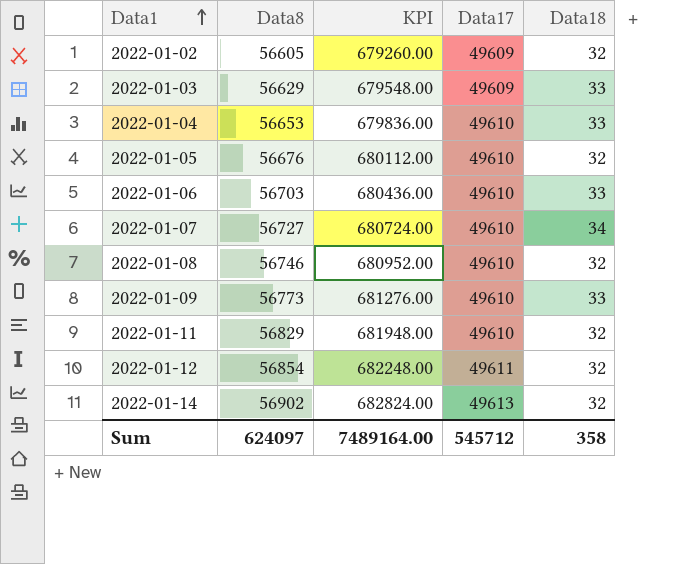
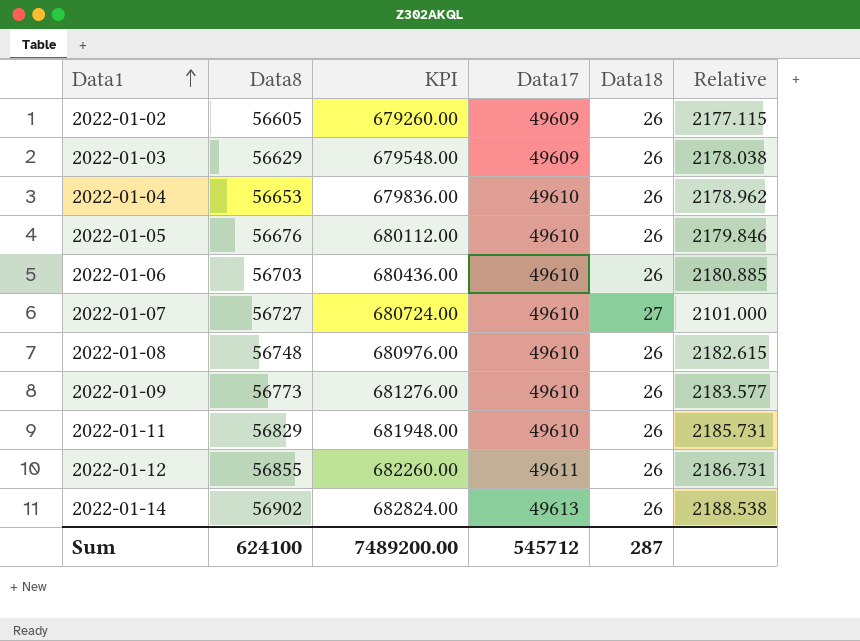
column Relative | formula: none -> [Data8] / [Data18]
2022-01-02 | Data18: 32 -> 26
2022-01-03 | Data18: 33 -> 26
2022-01-04 | Data18: 33 -> 26
2022-01-05 | Data18: 32 -> 26
2022-01-06 | Data18: 33 -> 26
2022-01-07 | Data18: 34 -> 27
2022-01-08 | Data8: 56746 -> 56748
2022-01-08 | KPI: 680952.00 -> 680976.00
2022-01-08 | Data18: 32 -> 26
2022-01-09 | Data18: 33 -> 26
2022-01-11 | Data18: 32 -> 26
2022-01-12 | Data8: 56854 -> 56855
2022-01-12 | KPI: 682248.00 -> 682260.00
2022-01-12 | Data18: 32 -> 26
2022-01-14 | Data18: 32 -> 26
Sum | Data8: 624097 -> 624100
Sum | KPI: 7489164.00 -> 7489200.00
Sum | Data18: 358 -> 287

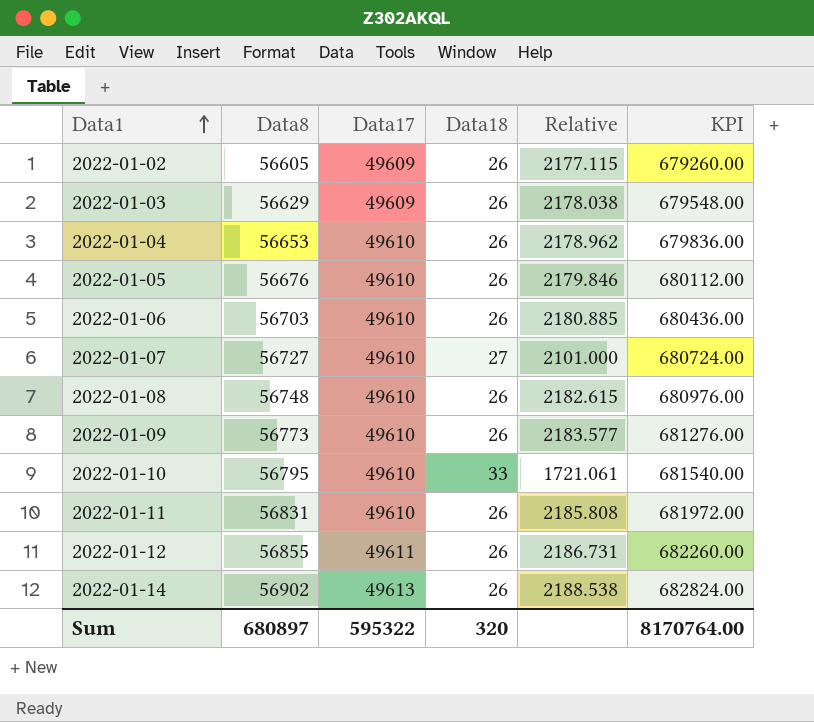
column KPI | position: 3 -> 6
row 2022-01-10: none -> 56795 | 49610 | 33 | 1721.061 | 681540.00
2022-01-11 | Data8: 56829 -> 56831
2022-01-11 | Relative: 2185.731 -> 2185.808
2022-01-11 | KPI: 681948.00 -> 681972.00
Sum | Data8: 624100 -> 680897
Sum | Data17: 545712 -> 595322
Sum | Data18: 287 -> 320
Sum | KPI: 7489200.00 -> 8170764.00

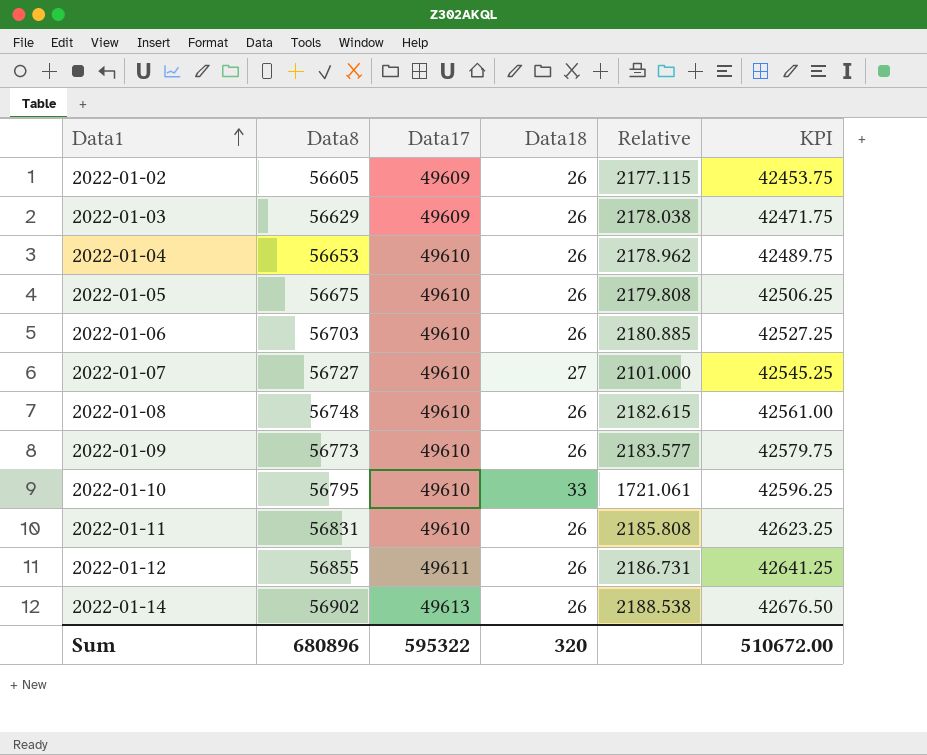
column KPI | formula: [Data8] * 12 -> [Data8] * 0.75
2022-01-05 | Data8: 56676 -> 56675
2022-01-05 | Relative: 2179.846 -> 2179.808
Sum | Data8: 680897 -> 680896
Sum | KPI: 8170764.00 -> 510672.00

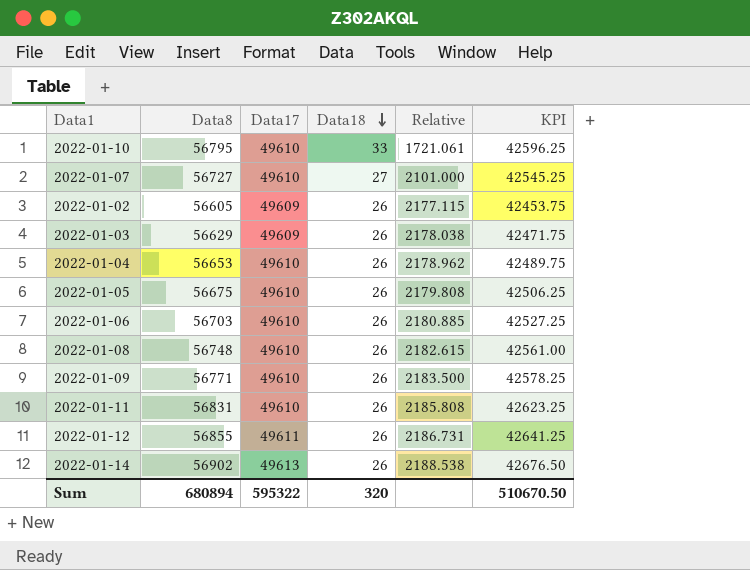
row order: Data1 ascending -> Data18 descending
2022-01-09 | Data8: 56773 -> 56771
2022-01-09 | Relative: 2183.577 -> 2183.500
2022-01-09 | KPI: 42579.75 -> 42578.25
Sum | Data8: 680896 -> 680894
Sum | KPI: 510672.00 -> 510670.50

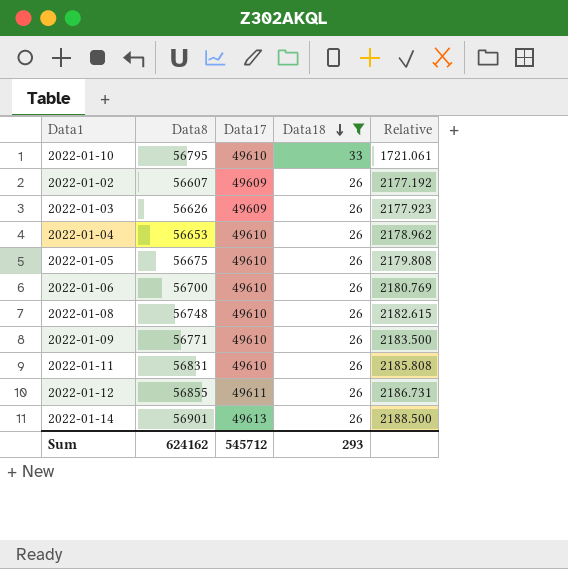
filter: none -> Data18 != 27
column KPI | formula: [Data8] * 0.75 -> none
2022-01-02 | Data8: 56605 -> 56607
2022-01-02 | Relative: 2177.115 -> 2177.192
2022-01-03 | Data8: 56629 -> 56626
2022-01-03 | Relative: 2178.038 -> 2177.923
2022-01-06 | Data8: 56703 -> 56700
2022-01-06 | Relative: 2180.885 -> 2180.769
2022-01-14 | Data8: 56902 -> 56901
2022-01-14 | Relative: 2188.538 -> 2188.500
Sum | Data8: 680894 -> 624162
Sum | Data17: 595322 -> 545712
Sum | Data18: 320 -> 293

